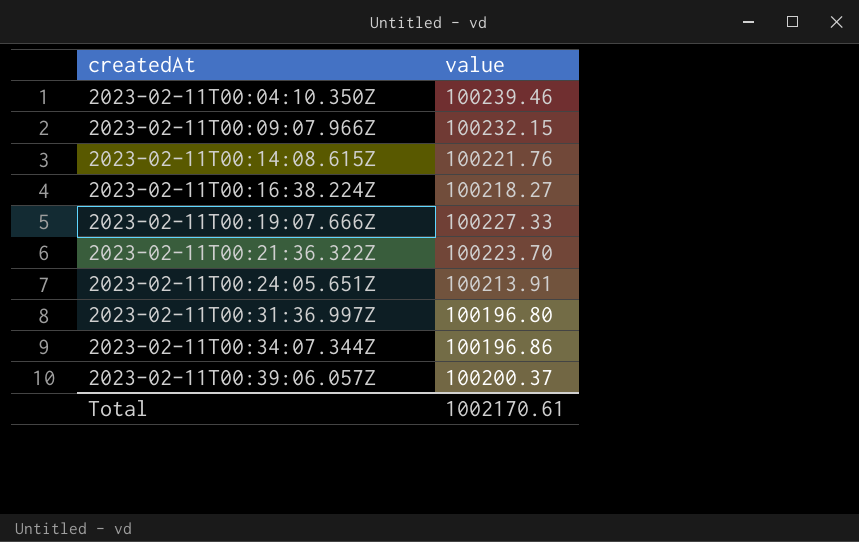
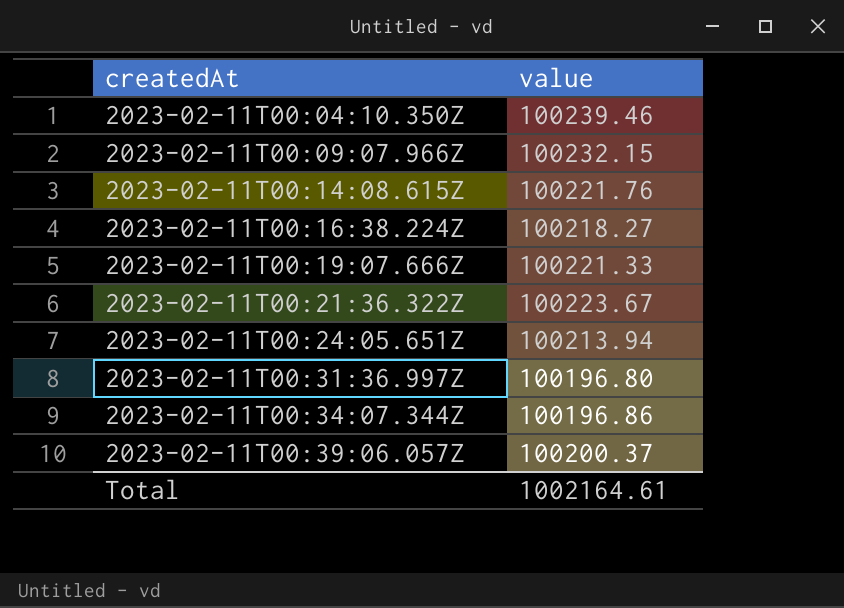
2023-02-11T00:19:07.666Z | value: 100227.33 -> 100221.33
2023-02-11T00:21:36.322Z | value: 100223.70 -> 100223.67
2023-02-11T00:24:05.651Z | value: 100213.91 -> 100213.94
Total | value: 1002170.61 -> 1002164.61

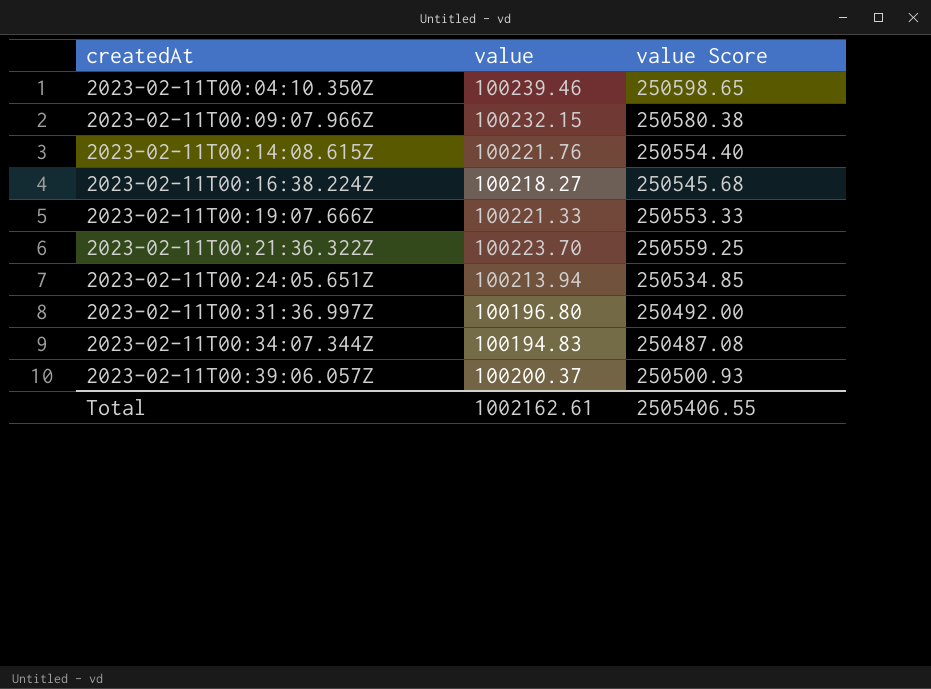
column value Score | formula: none -> [value] * 2.5
2023-02-11T00:21:36.322Z | value: 100223.67 -> 100223.70
2023-02-11T00:34:07.344Z | value: 100196.86 -> 100194.83
Total | value: 1002164.61 -> 1002162.61

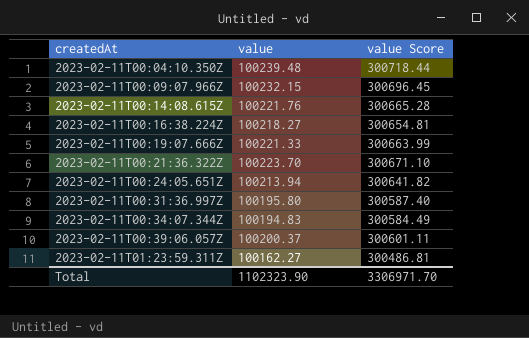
column value Score | formula: [value] * 2.5 -> [value] * 3
2023-02-11T00:04:10.350Z | value: 100239.46 -> 100239.48
2023-02-11T00:31:36.997Z | value: 100196.80 -> 100195.80
row 2023-02-11T01:23:59.311Z: none -> 100162.27 | 300486.81
Total | value: 1002162.61 -> 1102323.90
Total | value Score: 2505406.55 -> 3306971.70

